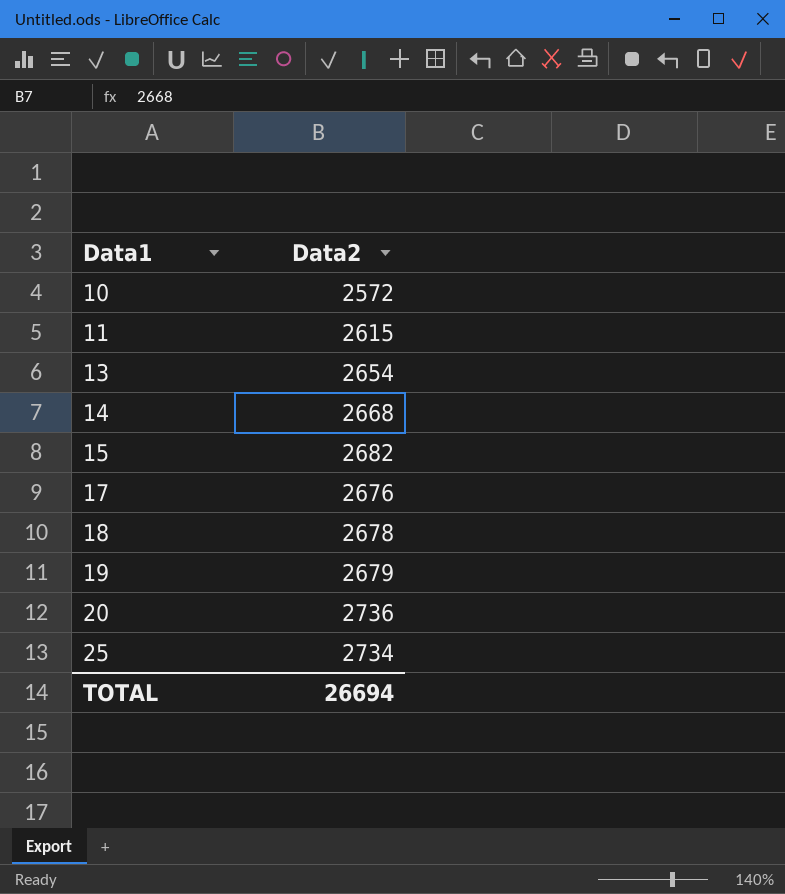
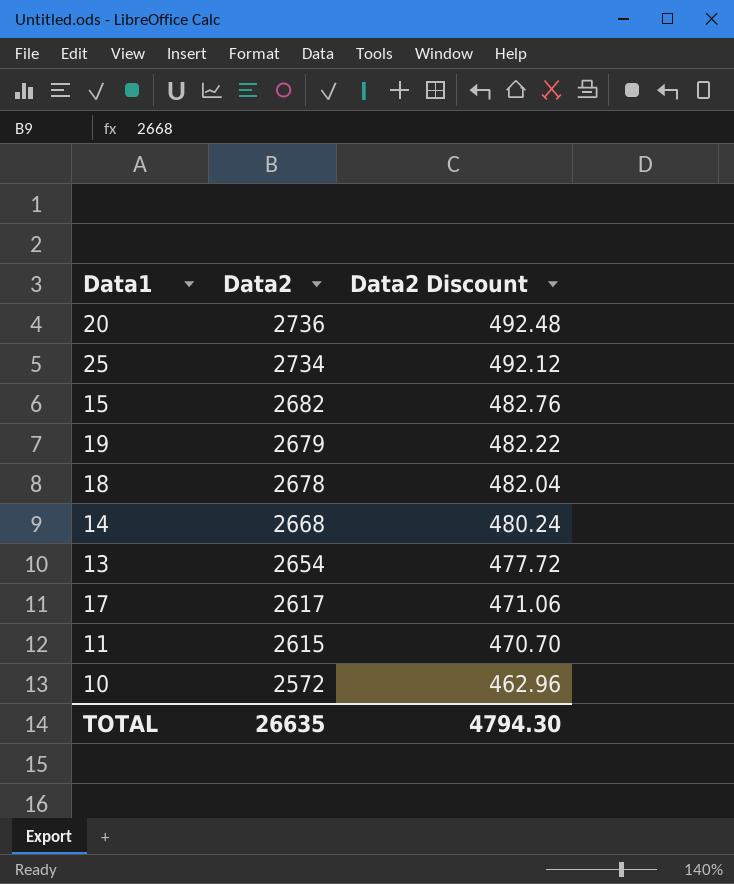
row order: Data1 ascending -> Data2 descending
column Data2 Discount | formula: none -> [Data2] * 0.18
17 | Data2: 2676 -> 2617
TOTAL | Data2: 26694 -> 26635

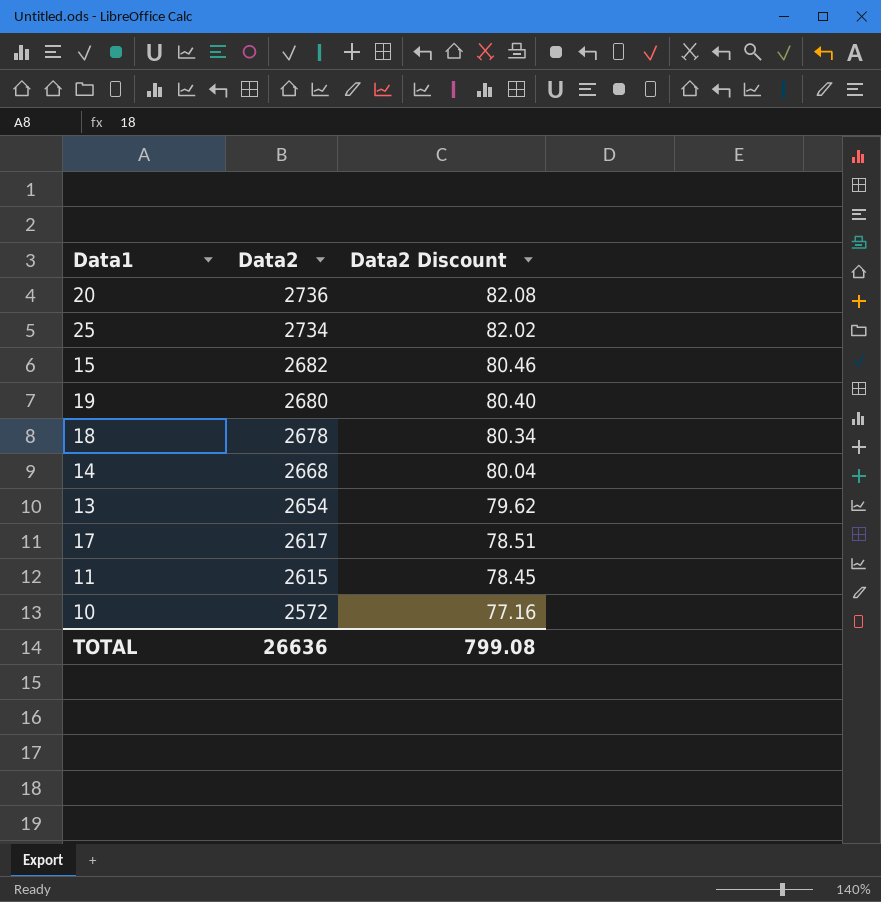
column Data2 Discount | formula: [Data2] * 0.18 -> [Data2] * 0.03
19 | Data2: 2679 -> 2680
TOTAL | Data2: 26635 -> 26636
TOTAL | Data2 Discount: 4794.30 -> 799.08

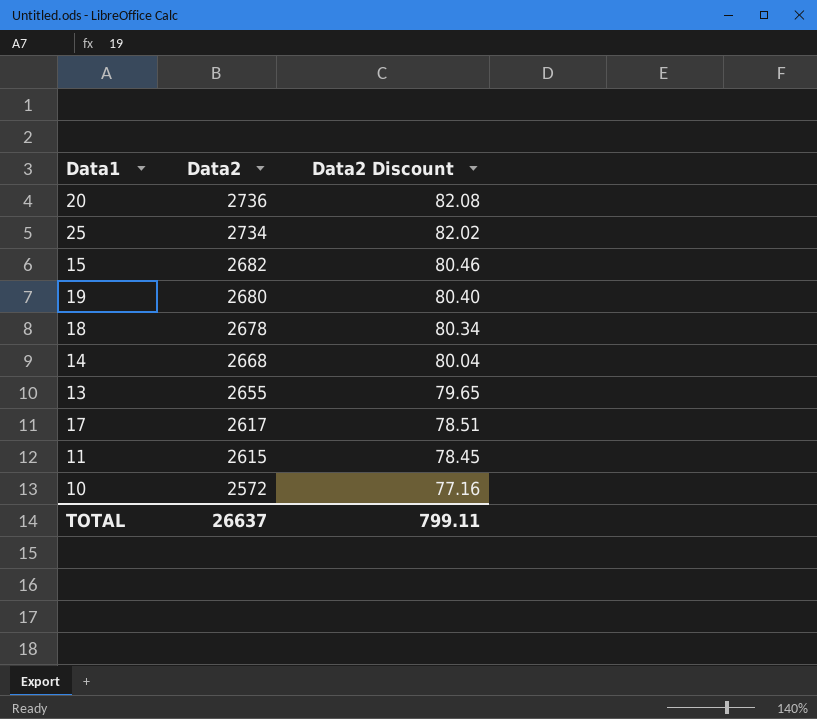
13 | Data2: 2654 -> 2655
13 | Data2 Discount: 79.62 -> 79.65
TOTAL | Data2: 26636 -> 26637
TOTAL | Data2 Discount: 799.08 -> 799.11

